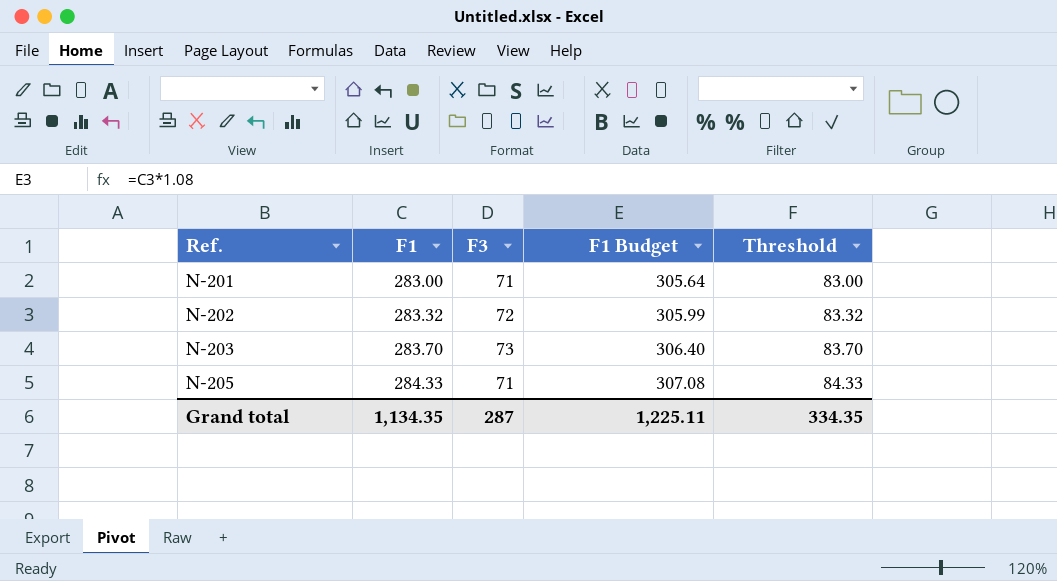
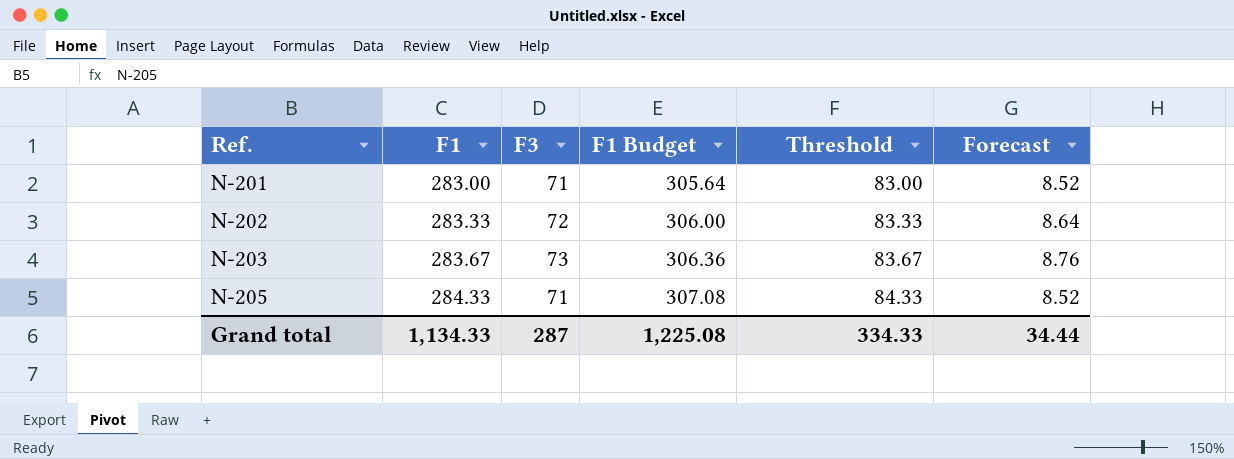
column Forecast | formula: none -> [F3] * 0.12
N-202 | F1: 283.32 -> 283.33
N-202 | F1 Budget: 305.99 -> 306.00
N-202 | Threshold: 83.32 -> 83.33
N-203 | F1: 283.70 -> 283.67
N-203 | F1 Budget: 306.40 -> 306.36
N-203 | Threshold: 83.70 -> 83.67
Grand total | F1: 1,134.35 -> 1,134.33
Grand total | F1 Budget: 1,225.11 -> 1,225.08
Grand total | Threshold: 334.35 -> 334.33

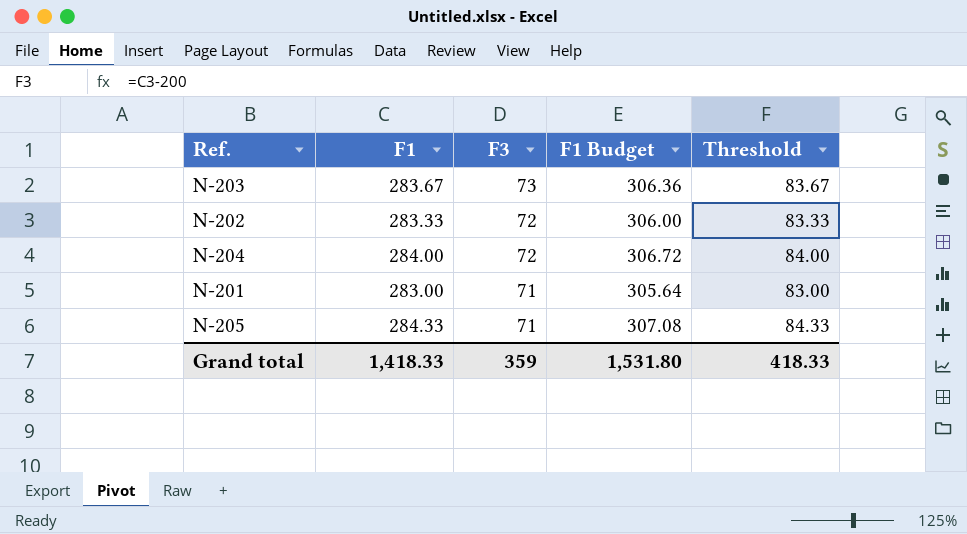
row order: Ref. ascending -> F3 descending
column Forecast | formula: [F3] * 0.12 -> none
row N-204: none -> 284.00 | 72 | 306.72 | 84.00
Grand total | F1: 1,134.33 -> 1,418.33
Grand total | F3: 287 -> 359
Grand total | F1 Budget: 1,225.08 -> 1,531.80
Grand total | Threshold: 334.33 -> 418.33

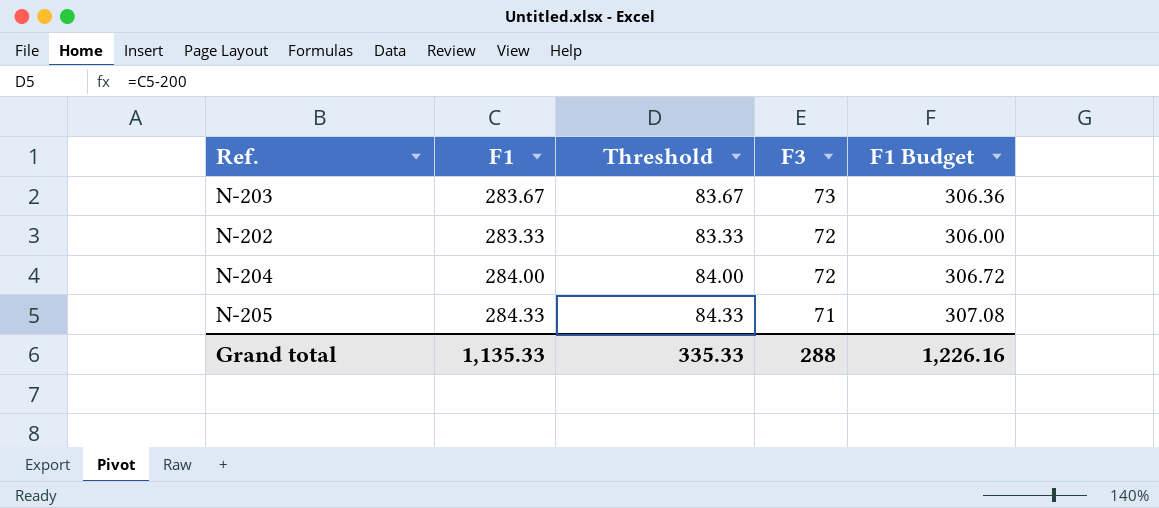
column Threshold | position: 5 -> 3
row N-201: 283.00 | 71 | 305.64 | 83.00 -> none
Grand total | F1: 1,418.33 -> 1,135.33
Grand total | Threshold: 418.33 -> 335.33
Grand total | F3: 359 -> 288
Grand total | F1 Budget: 1,531.80 -> 1,226.16

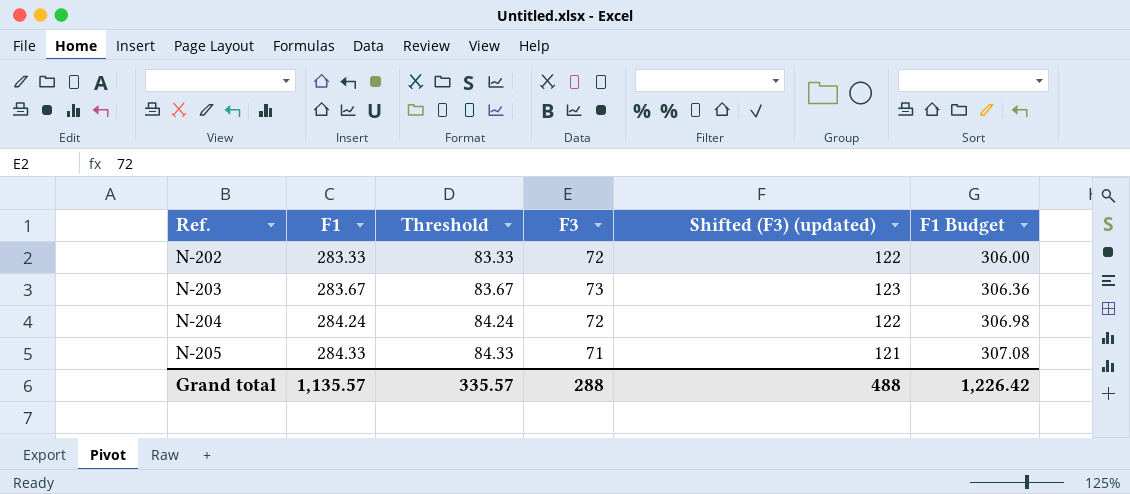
row order: F3 descending -> Ref. ascending
column Shifted (F3) (updated) | formula: none -> [F3] + 50
N-204 | F1: 284.00 -> 284.24
N-204 | Threshold: 84.00 -> 84.24
N-204 | F1 Budget: 306.72 -> 306.98
Grand total | F1: 1,135.33 -> 1,135.57
Grand total | Threshold: 335.33 -> 335.57
Grand total | F1 Budget: 1,226.16 -> 1,226.42

